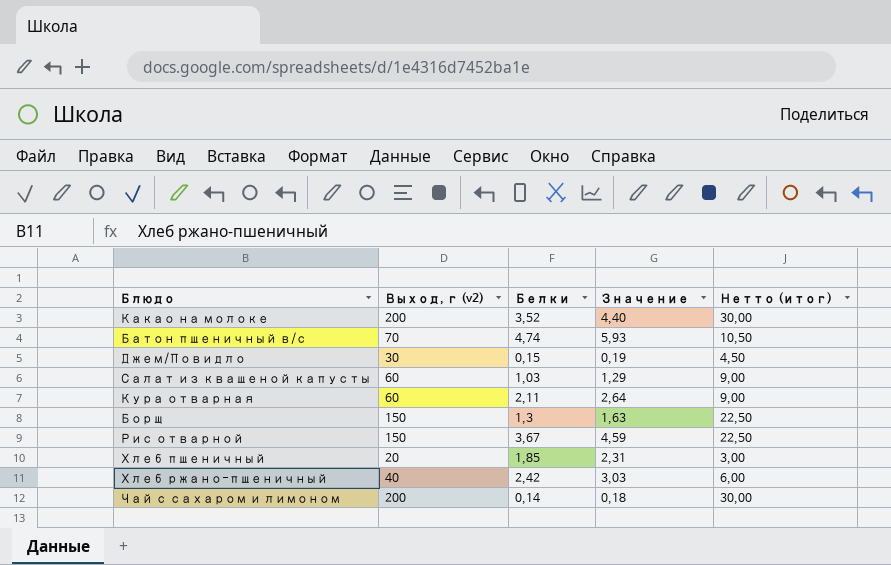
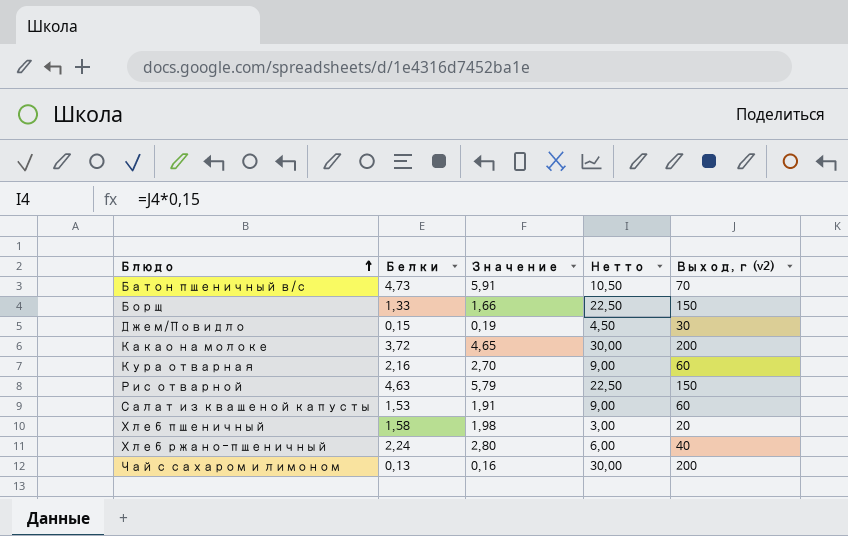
row order: none -> Блюдо ascending
column name: Нетто (итог) -> Нетто
column Выход, г (v2) | position: 2 -> 5
Батон пшеничный в/с | Белки: 4,74 -> 4,73
Батон пшеничный в/с | Значение: 5,93 -> 5,91
Борщ | Белки: 1,3 -> 1,33
Борщ | Значение: 1,63 -> 1,66
Какао на молоке | Белки: 3,52 -> 3,72
Какао на молоке | Значение: 4,40 -> 4,65
Кура отварная | Белки: 2,11 -> 2,16
Кура отварная | Значение: 2,64 -> 2,70
Рис отварной | Белки: 3,67 -> 4,63
Рис отварной | Значение: 4,59 -> 5,79
Салат из квашеной капусты | Белки: 1,03 -> 1,53
Салат из квашеной капусты | Значение: 1,29 -> 1,91
Хлеб пшеничный | Белки: 1,85 -> 1,58
Хлеб пшеничный | Значение: 2,31 -> 1,98
Хлеб ржано-пшеничный | Белки: 2,42 -> 2,24
Хлеб ржано-пшеничный | Значение: 3,03 -> 2,80
Чай с сахаром и лимоном | Белки: 0,14 -> 0,13
Чай с сахаром и лимоном | Значение: 0,18 -> 0,16

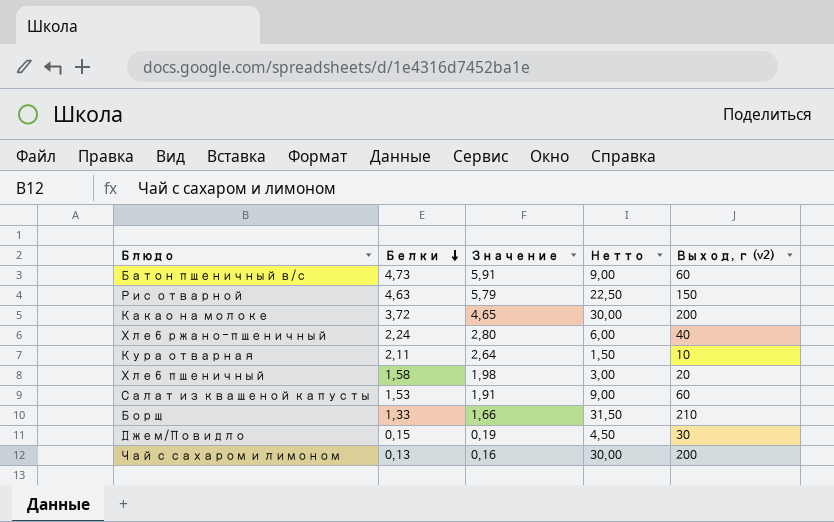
row order: Блюдо ascending -> Белки descending
Батон пшеничный в/с | Нетто: 10,50 -> 9,00
Батон пшеничный в/с | Выход, г (v2): 70 -> 60
Кура отварная | Белки: 2,16 -> 2,11
Кура отварная | Значение: 2,70 -> 2,64
Кура отварная | Нетто: 9,00 -> 1,50
Кура отварная | Выход, г (v2): 60 -> 10
Борщ | Нетто: 22,50 -> 31,50
Борщ | Выход, г (v2): 150 -> 210

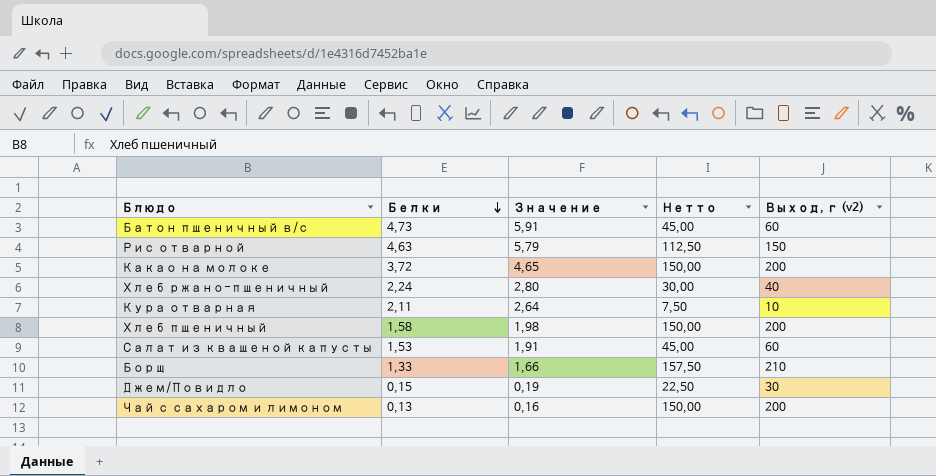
column Нетто | formula: [Выход, г (v2)] * 0,15 -> [Выход, г (v2)] * 0,75
Хлеб пшеничный | Выход, г (v2): 20 -> 200

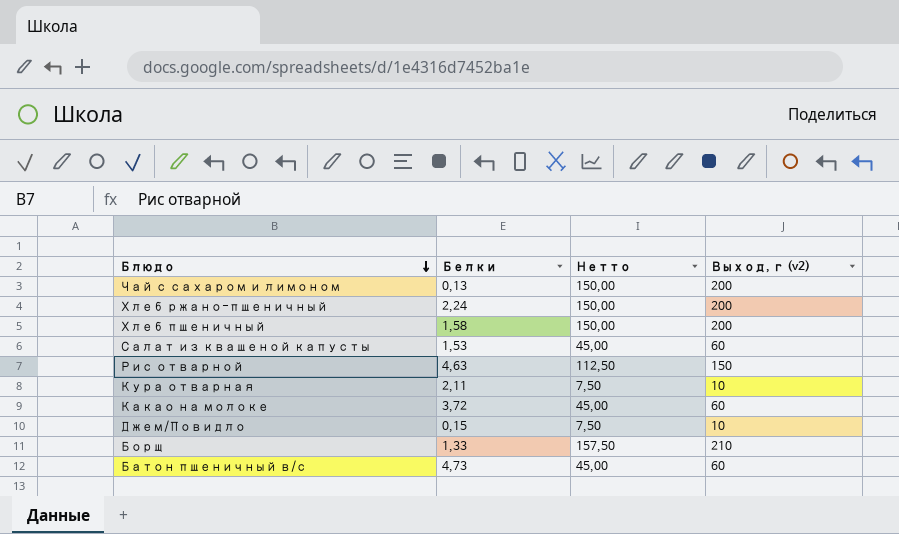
row order: Белки descending -> Блюдо descending
column Значение | formula: [Белки] * 1,25 -> none
Хлеб ржано-пшеничный | Нетто: 30,00 -> 150,00
Хлеб ржано-пшеничный | Выход, г (v2): 40 -> 200
Какао на молоке | Нетто: 150,00 -> 45,00
Какао на молоке | Выход, г (v2): 200 -> 60
Джем/Повидло | Нетто: 22,50 -> 7,50
Джем/Повидло | Выход, г (v2): 30 -> 10

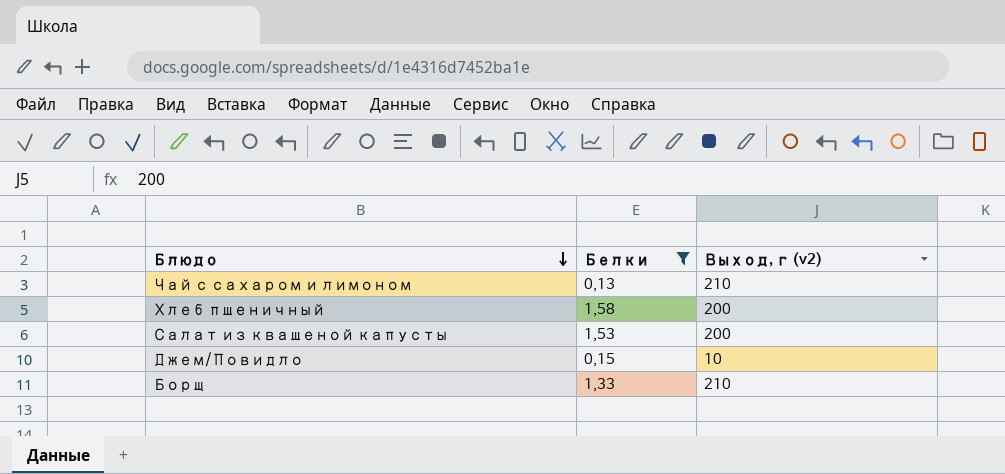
filter: none -> Белки <= 1,58
column Нетто | formula: [Выход, г (v2)] * 0,75 -> none
Чай с сахаром и лимоном | Выход, г (v2): 200 -> 210
Салат из квашеной капусты | Выход, г (v2): 60 -> 200

